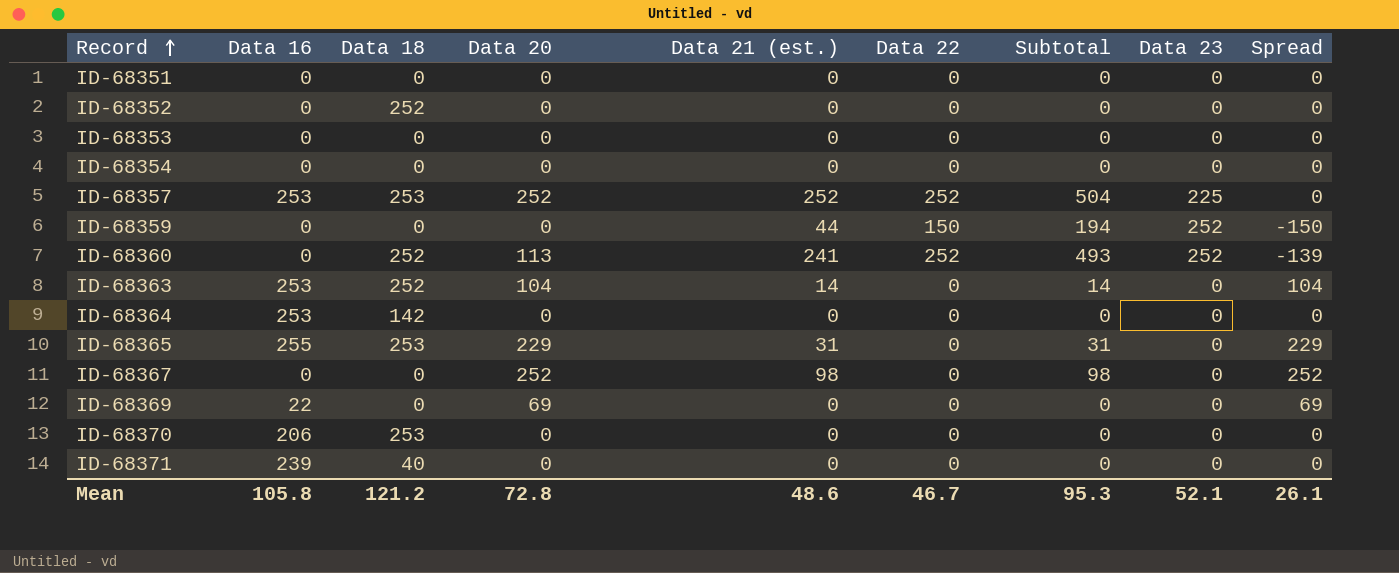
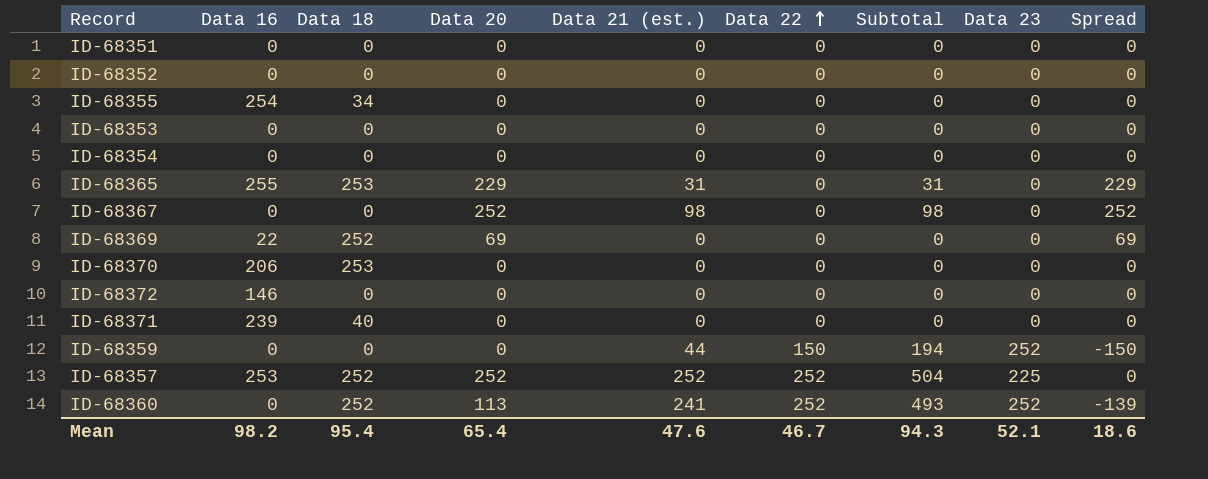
row order: Record ascending -> Data 22 ascending
row ID-68363: 253 | 252 | 104 | 14 | 0 | 14 | 0 | 104 -> none
row ID-68364: 253 | 142 | 0 | 0 | 0 | 0 | 0 | 0 -> none
ID-68352 | Data 18: 252 -> 0
row ID-68355: none -> 254 | 34 | 0 | 0 | 0 | 0 | 0 | 0
ID-68369 | Data 18: 0 -> 252
row ID-68372: none -> 146 | 0 | 0 | 0 | 0 | 0 | 0 | 0
ID-68357 | Data 18: 253 -> 252
Mean | Data 16: 105.8 -> 98.2
Mean | Data 18: 121.2 -> 95.4
Mean | Data 20: 72.8 -> 65.4
Mean | Data 21 (est.): 48.6 -> 47.6
Mean | Subtotal: 95.3 -> 94.3
Mean | Spread: 26.1 -> 18.6

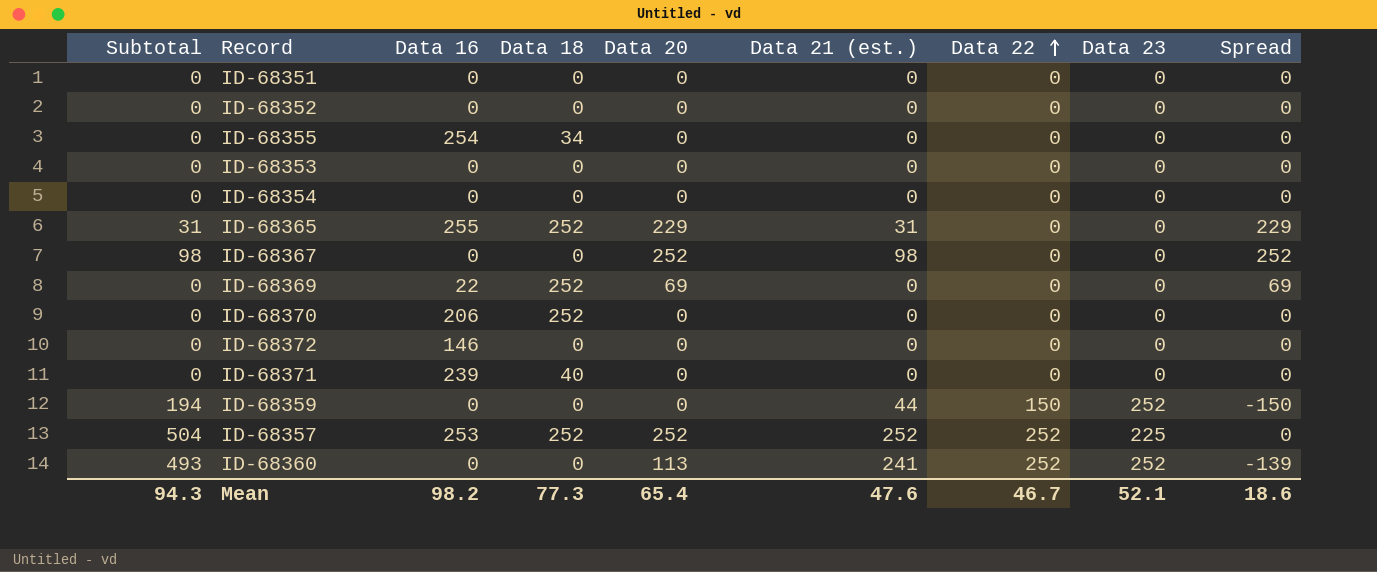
column Subtotal | position: 7 -> 1
ID-68365 | Data 18: 253 -> 252
ID-68370 | Data 18: 253 -> 252
ID-68360 | Data 18: 252 -> 0
Mean | Data 18: 95.4 -> 77.3

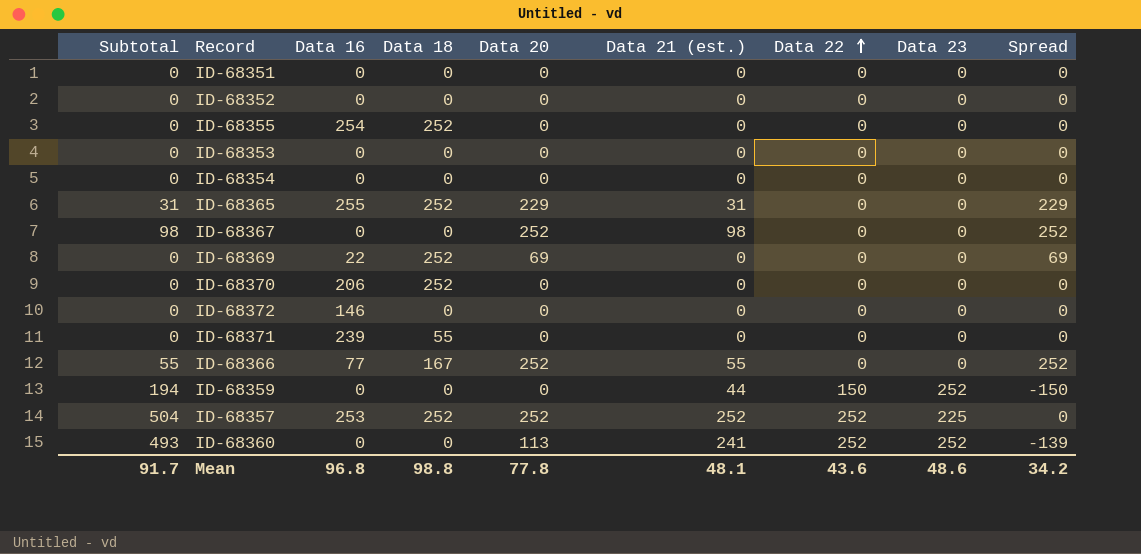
ID-68355 | Data 18: 34 -> 252
ID-68371 | Data 18: 40 -> 55
row ID-68366: none -> 55 | 77 | 167 | 252 | 55 | 0 | 0 | 252
Mean | Subtotal: 94.3 -> 91.7
Mean | Data 16: 98.2 -> 96.8
Mean | Data 18: 77.3 -> 98.8
Mean | Data 20: 65.4 -> 77.8
Mean | Data 21 (est.): 47.6 -> 48.1
Mean | Data 22: 46.7 -> 43.6
Mean | Data 23: 52.1 -> 48.6
Mean | Spread: 18.6 -> 34.2

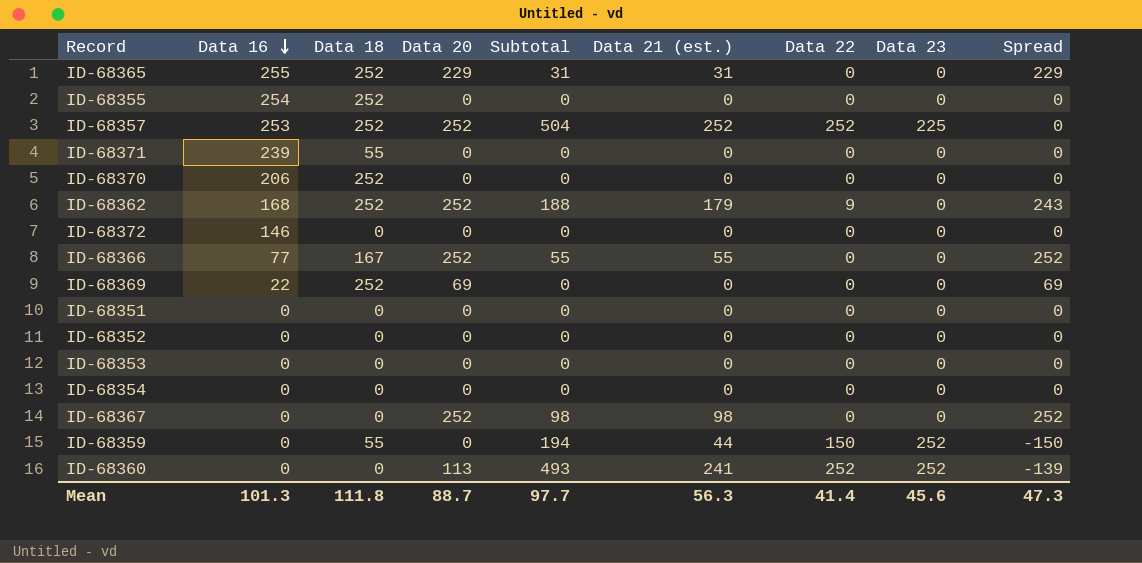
row order: Data 22 ascending -> Data 16 descending
column Subtotal | position: 1 -> 5
row ID-68362: none -> 168 | 252 | 252 | 188 | 179 | 9 | 0 | 243
ID-68359 | Data 18: 0 -> 55
Mean | Data 16: 96.8 -> 101.3
Mean | Data 18: 98.8 -> 111.8
Mean | Data 20: 77.8 -> 88.7
Mean | Subtotal: 91.7 -> 97.7
Mean | Data 21 (est.): 48.1 -> 56.3
Mean | Data 22: 43.6 -> 41.4
Mean | Data 23: 48.6 -> 45.6
Mean | Spread: 34.2 -> 47.3

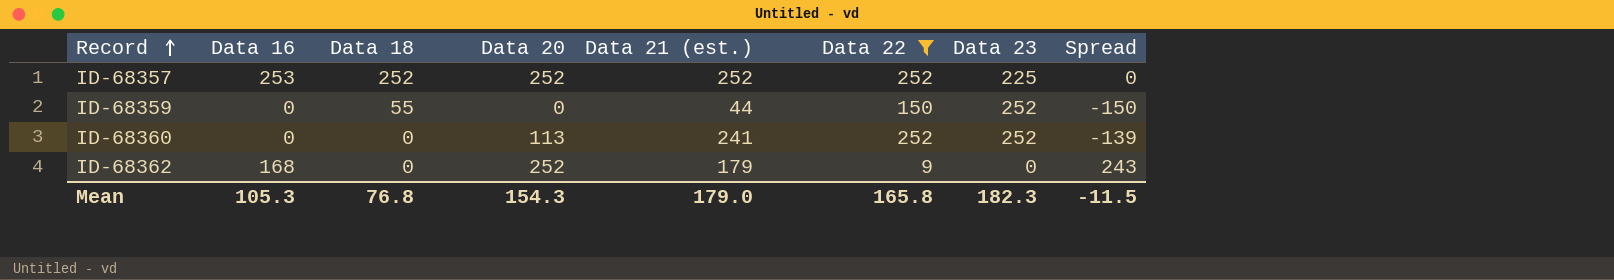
filter: none -> Data 22 != 0
row order: Data 16 descending -> Record ascending
column Subtotal | formula: [Data 21 (est.)] + [Data 22] -> none
ID-68362 | Data 18: 252 -> 0
Mean | Data 16: 101.3 -> 105.3
Mean | Data 18: 111.8 -> 76.8
Mean | Data 20: 88.7 -> 154.3
Mean | Data 21 (est.): 56.3 -> 179.0
Mean | Data 22: 41.4 -> 165.8
Mean | Data 23: 45.6 -> 182.3
Mean | Spread: 47.3 -> -11.5

